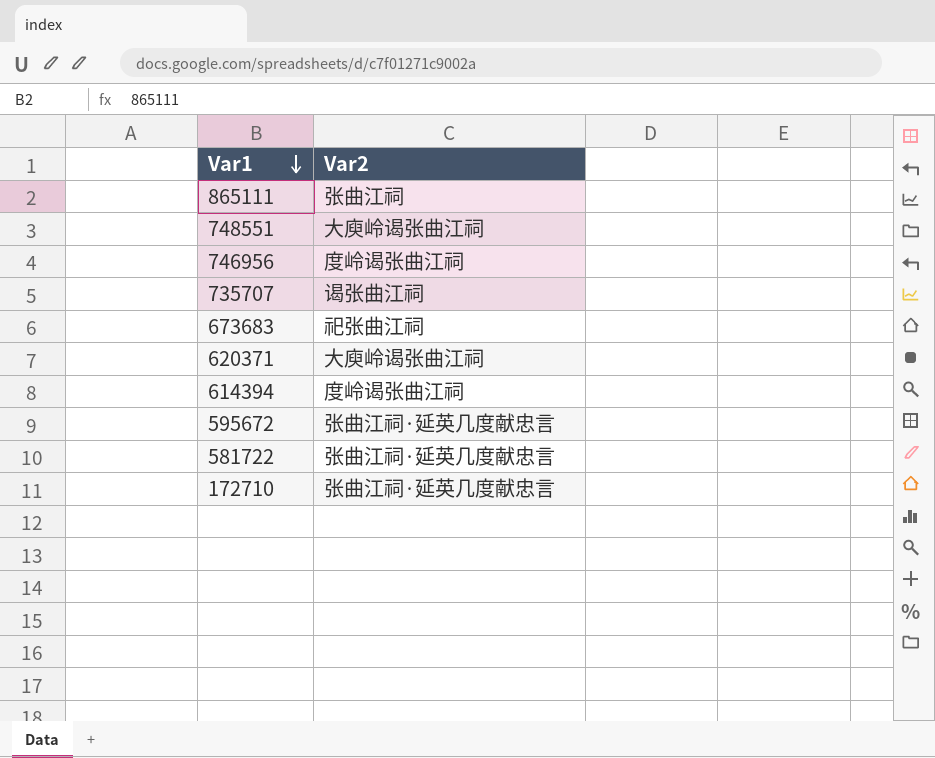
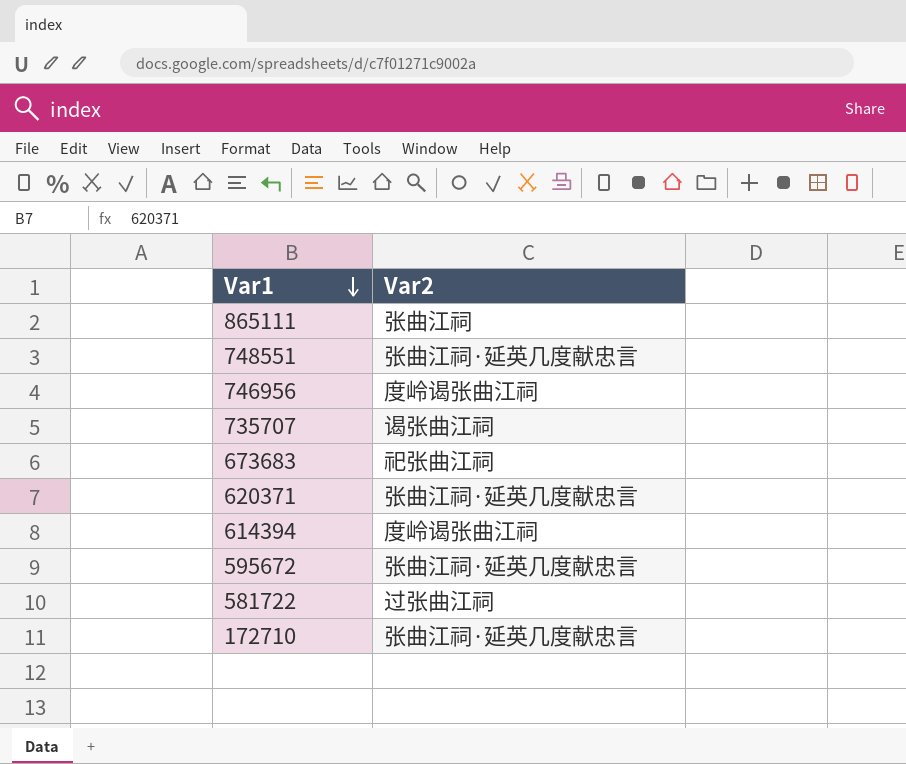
748551 | Var2: 大庾岭谒张曲江祠 -> 张曲江祠·延英几度献忠言
620371 | Var2: 大庾岭谒张曲江祠 -> 张曲江祠·延英几度献忠言
581722 | Var2: 张曲江祠·延英几度献忠言 -> 过张曲江祠

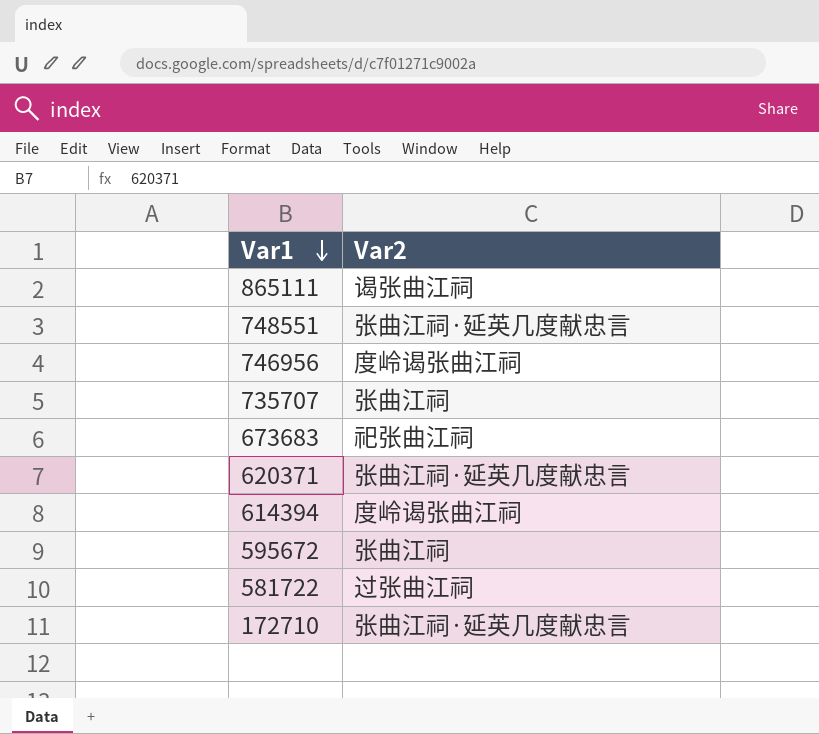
865111 | Var2: 张曲江祠 -> 谒张曲江祠
735707 | Var2: 谒张曲江祠 -> 张曲江祠
595672 | Var2: 张曲江祠·延英几度献忠言 -> 张曲江祠

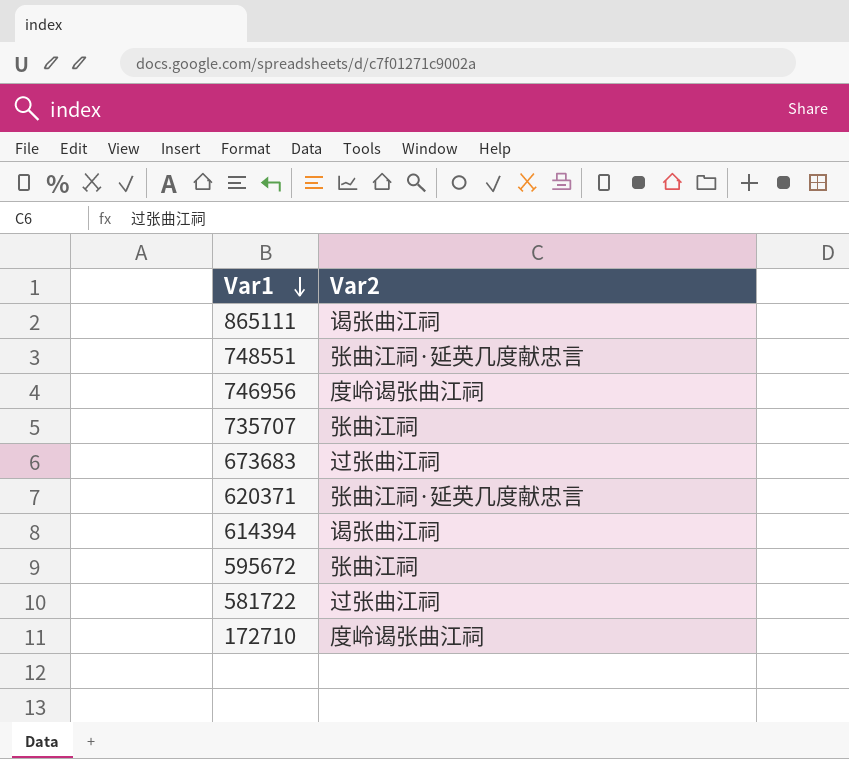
673683 | Var2: 祀张曲江祠 -> 过张曲江祠
614394 | Var2: 度岭谒张曲江祠 -> 谒张曲江祠
172710 | Var2: 张曲江祠·延英几度献忠言 -> 度岭谒张曲江祠

